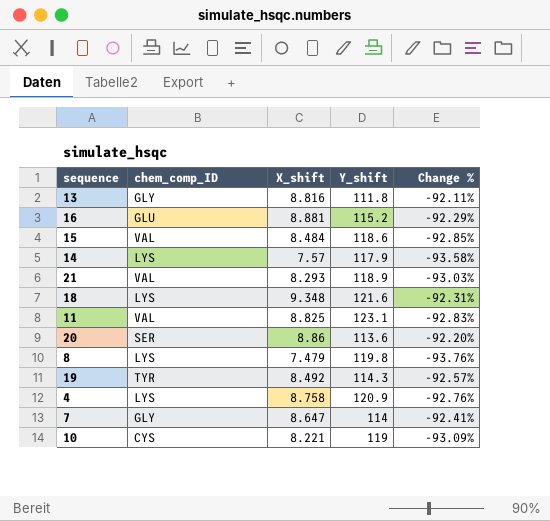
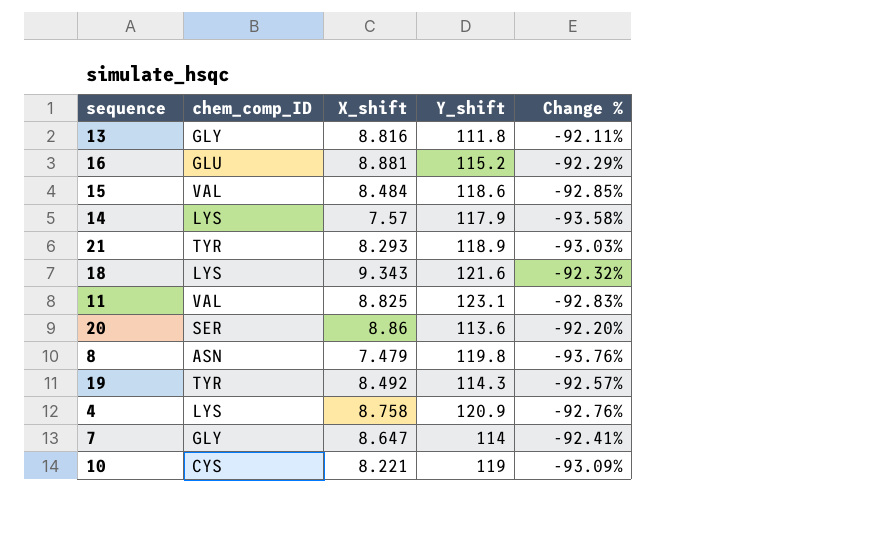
21 | chem_comp_ID: VAL -> TYR
18 | X_shift: 9.348 -> 9.343
18 | Change %: -92.31% -> -92.32%
8 | chem_comp_ID: LYS -> ASN

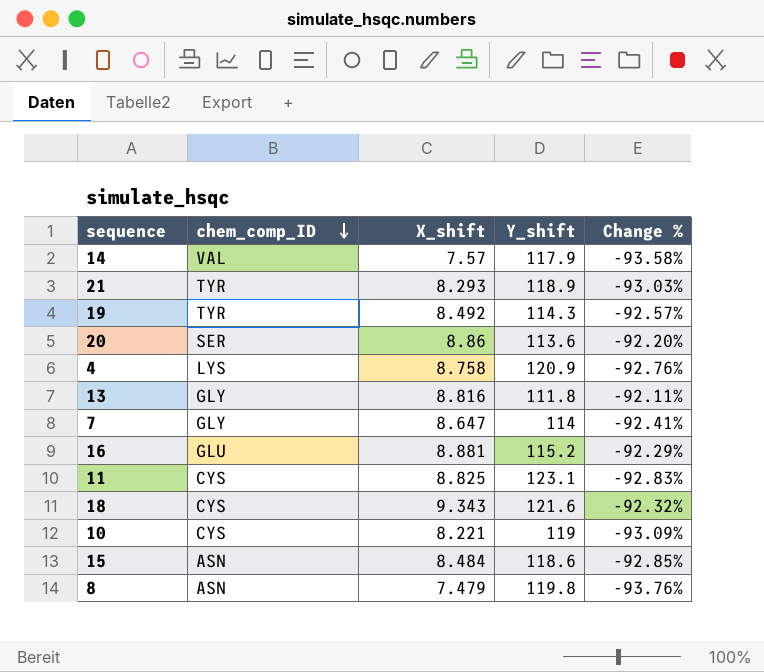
row order: none -> chem_comp_ID descending
14 | chem_comp_ID: LYS -> VAL
11 | chem_comp_ID: VAL -> CYS
18 | chem_comp_ID: LYS -> CYS
15 | chem_comp_ID: VAL -> ASN

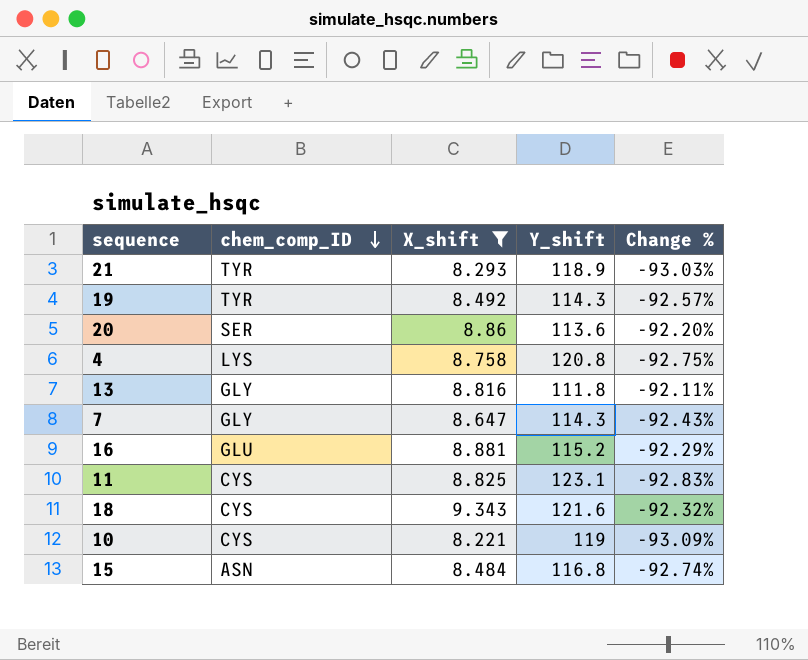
filter: none -> X_shift >= 8.221
4 | Y_shift: 120.9 -> 120.8
4 | Change %: -92.76% -> -92.75%
7 | Y_shift: 114 -> 114.3
7 | Change %: -92.41% -> -92.43%
15 | Y_shift: 118.6 -> 116.8
15 | Change %: -92.85% -> -92.74%

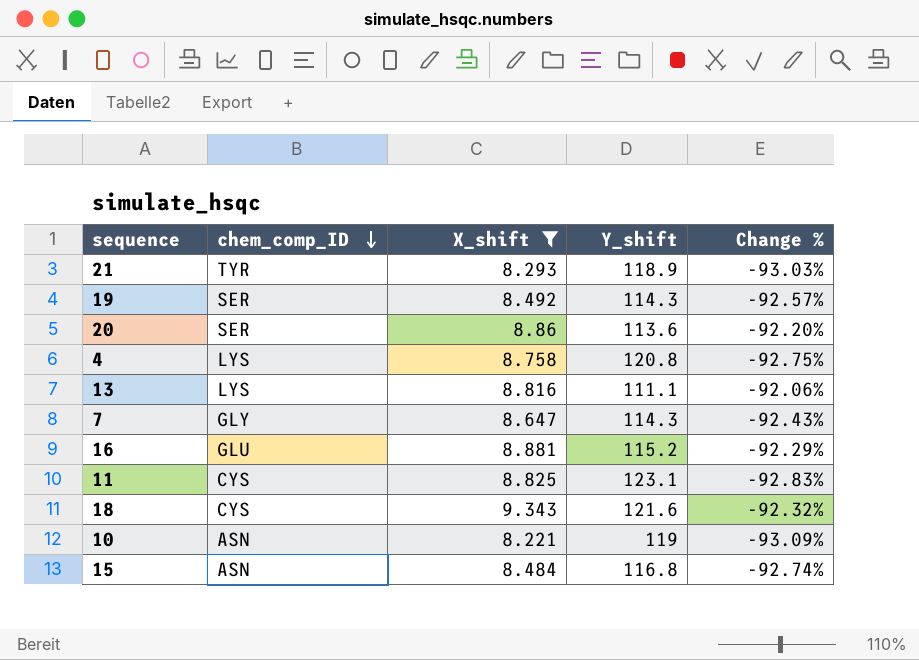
19 | chem_comp_ID: TYR -> SER
13 | chem_comp_ID: GLY -> LYS
13 | Y_shift: 111.8 -> 111.1
13 | Change %: -92.11% -> -92.06%
10 | chem_comp_ID: CYS -> ASN

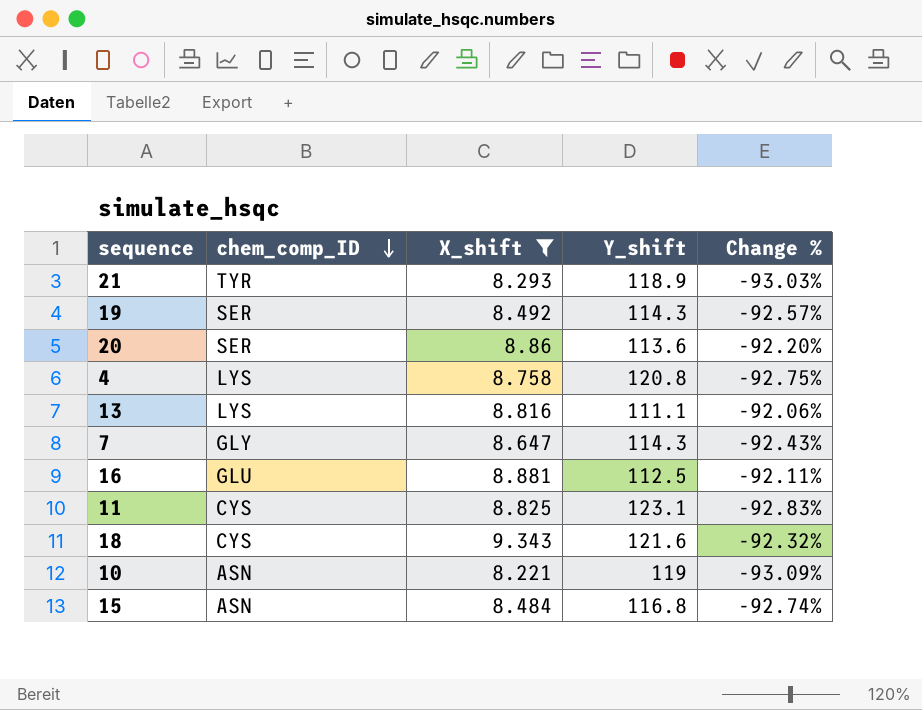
16 | Y_shift: 115.2 -> 112.5
16 | Change %: -92.29% -> -92.11%

